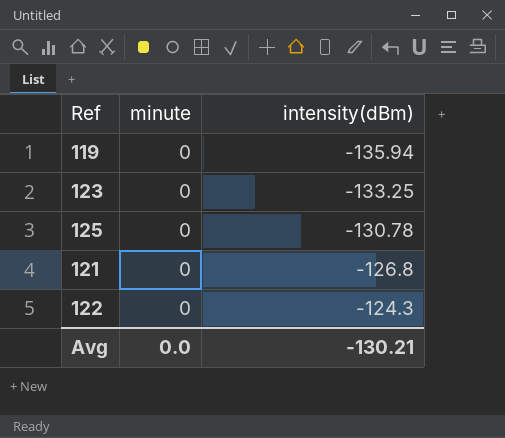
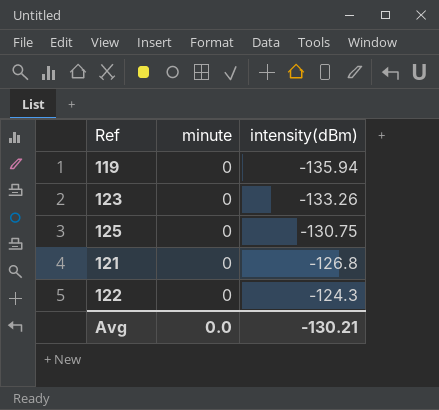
123 | intensity(dBm): -133.25 -> -133.26
125 | intensity(dBm): -130.78 -> -130.75

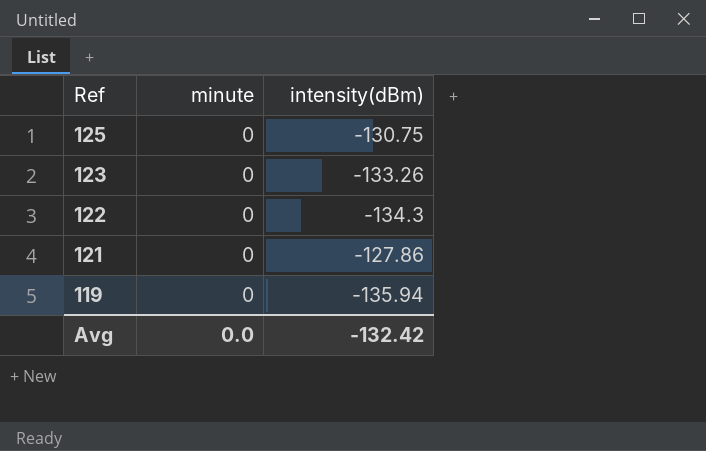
row order: intensity(dBm) ascending -> Ref descending
122 | intensity(dBm): -124.3 -> -134.3
121 | intensity(dBm): -126.8 -> -127.86
Avg | intensity(dBm): -130.21 -> -132.42

